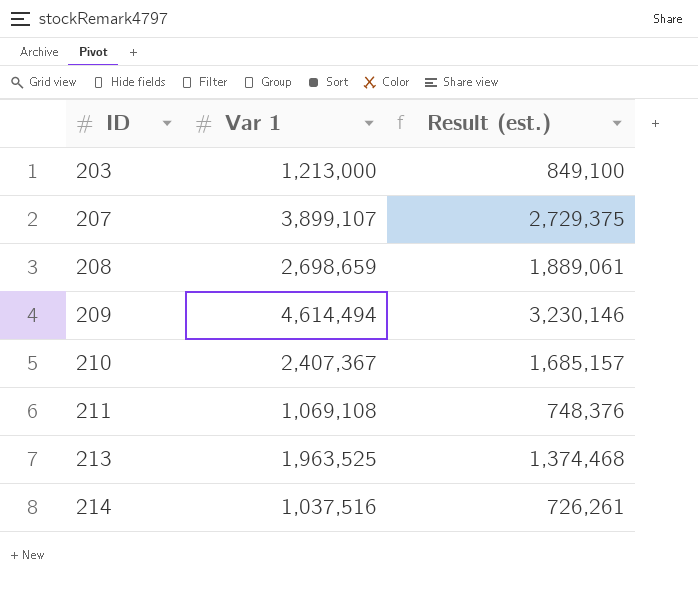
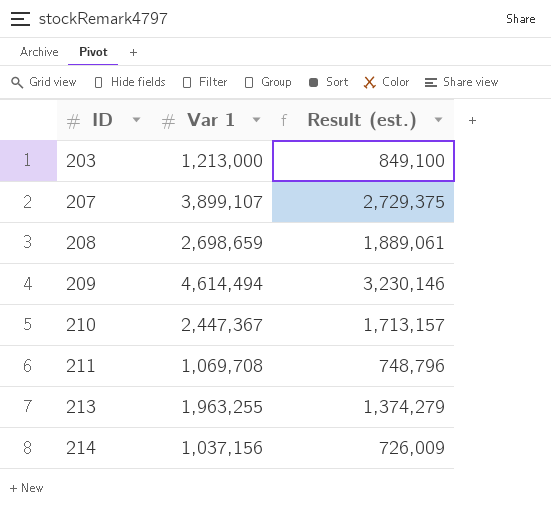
210 | Var 1: 2,407,367 -> 2,447,367
210 | Result (est.): 1,685,157 -> 1,713,157
211 | Var 1: 1,069,108 -> 1,069,708
211 | Result (est.): 748,376 -> 748,796
213 | Var 1: 1,963,525 -> 1,963,255
213 | Result (est.): 1,374,468 -> 1,374,279
214 | Var 1: 1,037,516 -> 1,037,156
214 | Result (est.): 726,261 -> 726,009

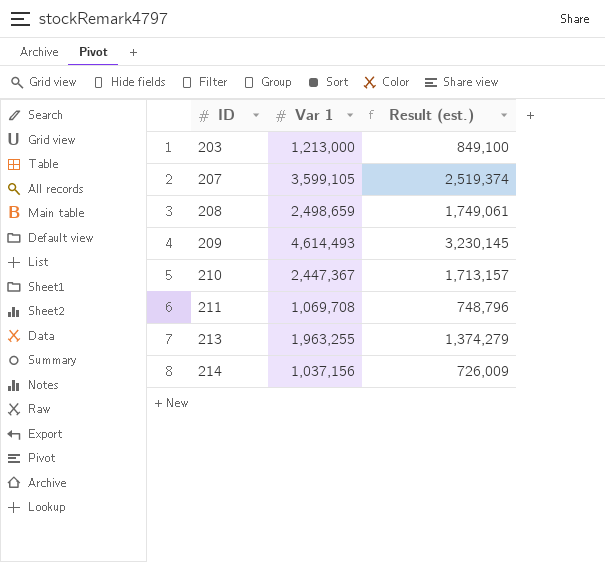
207 | Var 1: 3,899,107 -> 3,599,105
207 | Result (est.): 2,729,375 -> 2,519,374
208 | Var 1: 2,698,659 -> 2,498,659
208 | Result (est.): 1,889,061 -> 1,749,061
209 | Var 1: 4,614,494 -> 4,614,493
209 | Result (est.): 3,230,146 -> 3,230,145

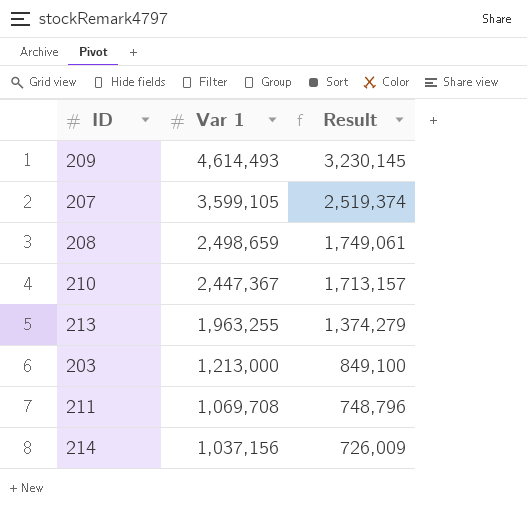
row order: ID ascending -> Var 1 descending
column name: Result (est.) -> Result

